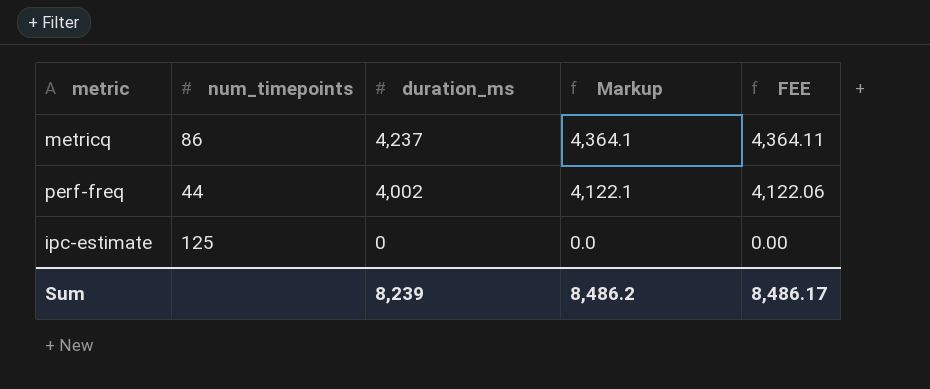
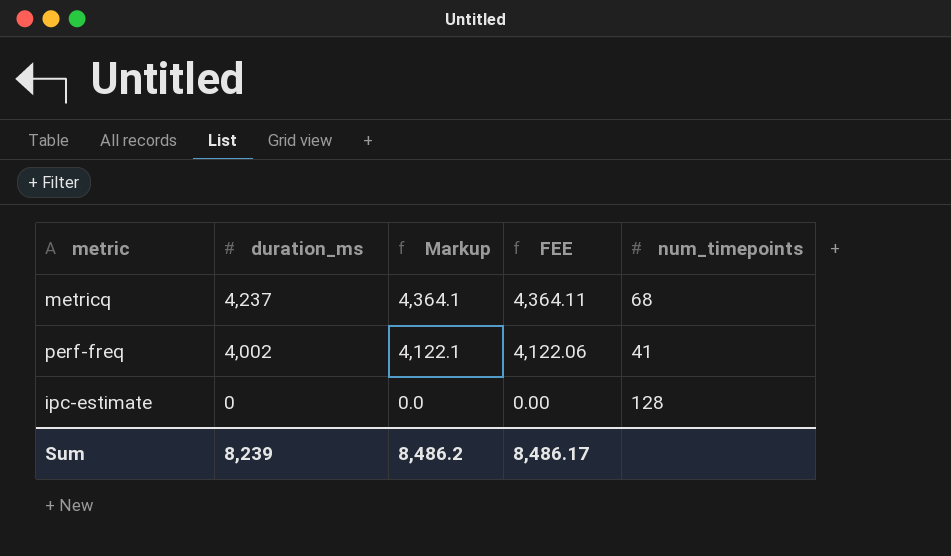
column num_timepoints | position: 2 -> 5
metricq | num_timepoints: 86 -> 68
perf-freq | num_timepoints: 44 -> 41
ipc-estimate | num_timepoints: 125 -> 128

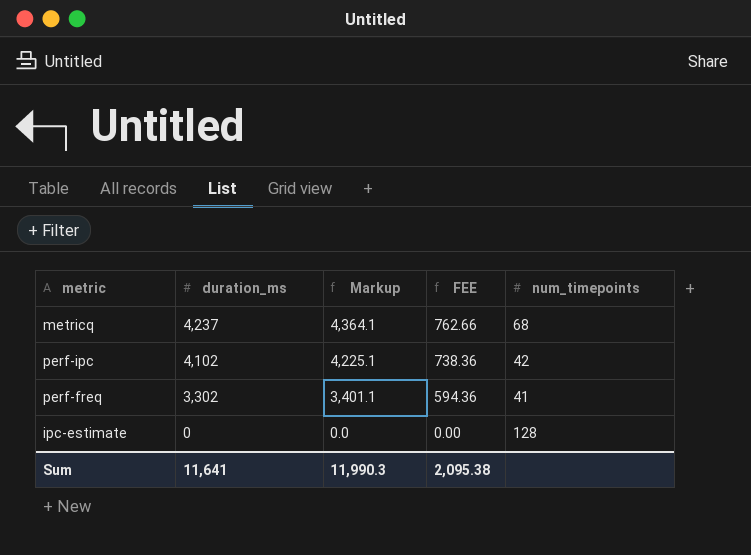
column FEE | formula: [duration_ms] * 1.03 -> [duration_ms] * 0.18
row perf-ipc: none -> 4,102 | 4,225.1 | 738.36 | 42
perf-freq | duration_ms: 4,002 -> 3,302
perf-freq | Markup: 4,122.1 -> 3,401.1
Sum | duration_ms: 8,239 -> 11,641
Sum | Markup: 8,486.2 -> 11,990.3
Sum | FEE: 8,486.17 -> 2,095.38

